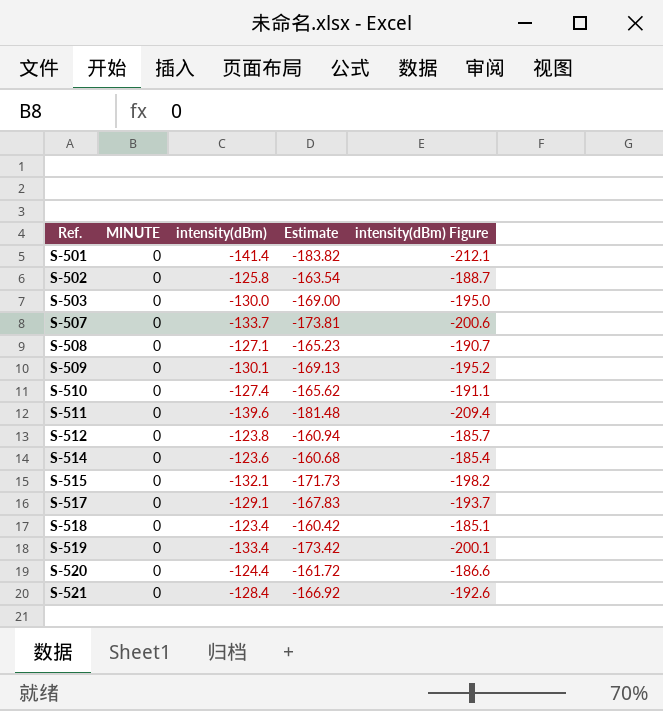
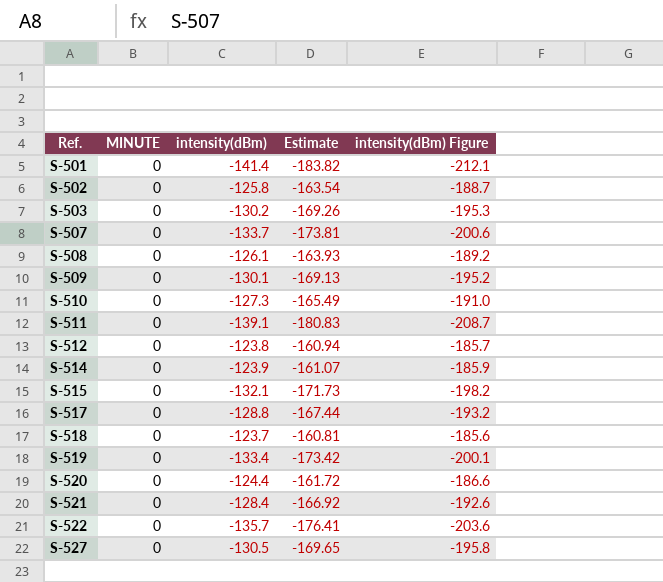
S-503 | intensity(dBm): -130.0 -> -130.2
S-503 | Estimate: -169.00 -> -169.26
S-503 | intensity(dBm) Figure: -195.0 -> -195.3
S-508 | intensity(dBm): -127.1 -> -126.1
S-508 | Estimate: -165.23 -> -163.93
S-508 | intensity(dBm) Figure: -190.7 -> -189.2
S-510 | intensity(dBm): -127.4 -> -127.3
S-510 | Estimate: -165.62 -> -165.49
S-510 | intensity(dBm) Figure: -191.1 -> -191.0
S-511 | intensity(dBm): -139.6 -> -139.1
S-511 | Estimate: -181.48 -> -180.83
S-511 | intensity(dBm) Figure: -209.4 -> -208.7
S-514 | intensity(dBm): -123.6 -> -123.9
S-514 | Estimate: -160.68 -> -161.07
S-514 | intensity(dBm) Figure: -185.4 -> -185.9
S-517 | intensity(dBm): -129.1 -> -128.8
S-517 | Estimate: -167.83 -> -167.44
S-517 | intensity(dBm) Figure: -193.7 -> -193.2
S-518 | intensity(dBm): -123.4 -> -123.7
S-518 | Estimate: -160.42 -> -160.81
S-518 | intensity(dBm) Figure: -185.1 -> -185.6
row S-522: none -> 0 | -135.7 | -176.41 | -203.6
row S-527: none -> 0 | -130.5 | -169.65 | -195.8

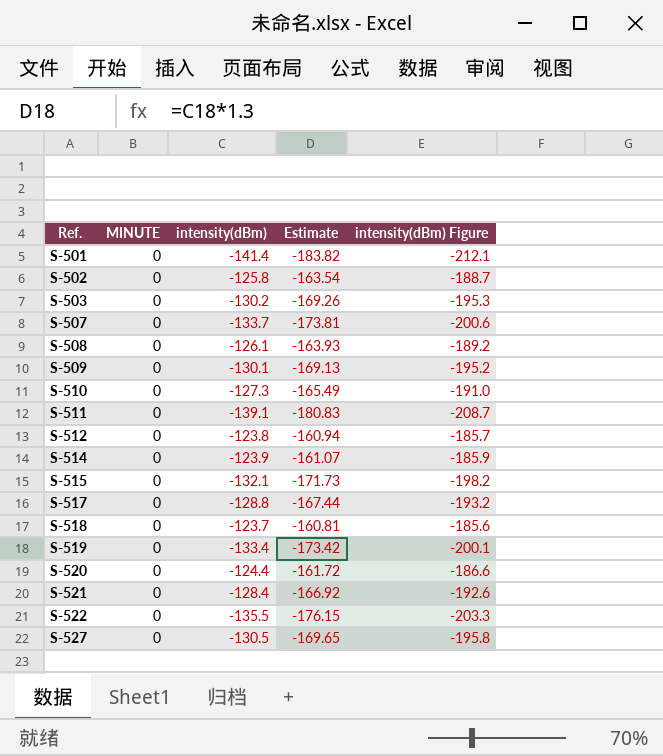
S-522 | intensity(dBm): -135.7 -> -135.5
S-522 | Estimate: -176.41 -> -176.15
S-522 | intensity(dBm) Figure: -203.6 -> -203.3

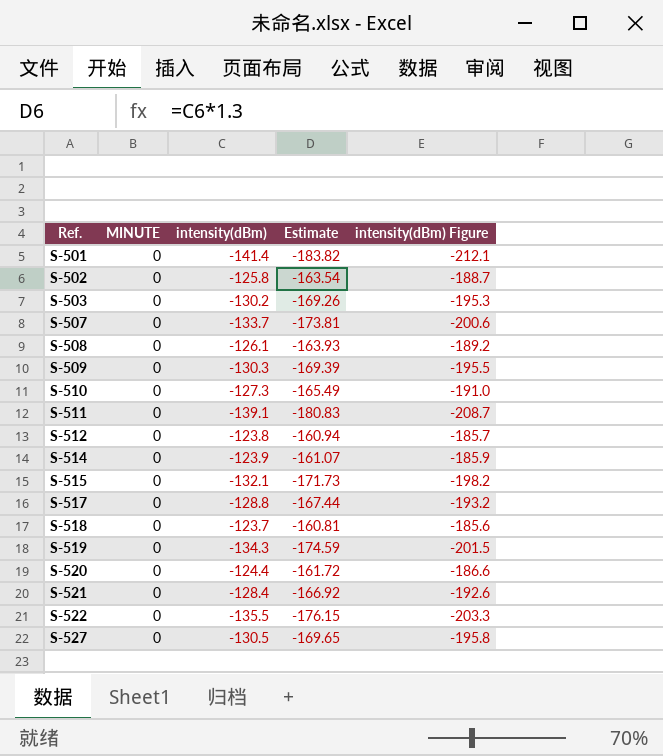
S-509 | intensity(dBm): -130.1 -> -130.3
S-509 | Estimate: -169.13 -> -169.39
S-509 | intensity(dBm) Figure: -195.2 -> -195.5
S-519 | intensity(dBm): -133.4 -> -134.3
S-519 | Estimate: -173.42 -> -174.59
S-519 | intensity(dBm) Figure: -200.1 -> -201.5

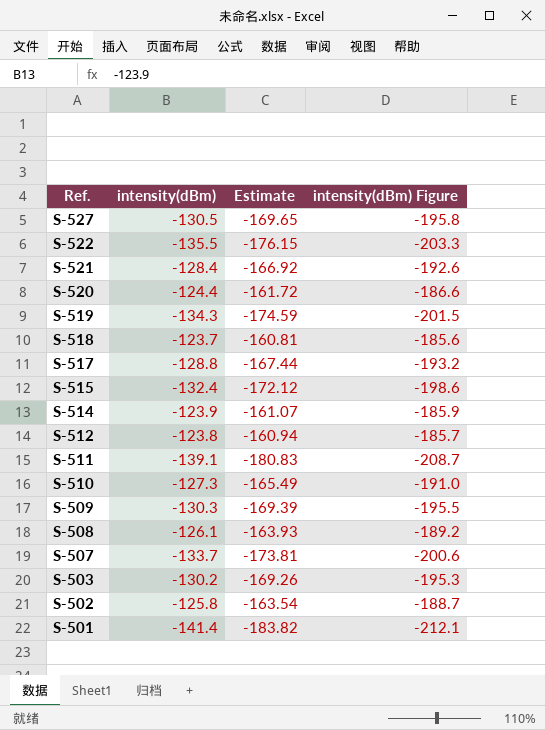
row order: Ref. ascending -> Ref. descending
column MINUTE | position: 2 -> none
S-515 | intensity(dBm): -132.1 -> -132.4
S-515 | Estimate: -171.73 -> -172.12
S-515 | intensity(dBm) Figure: -198.2 -> -198.6

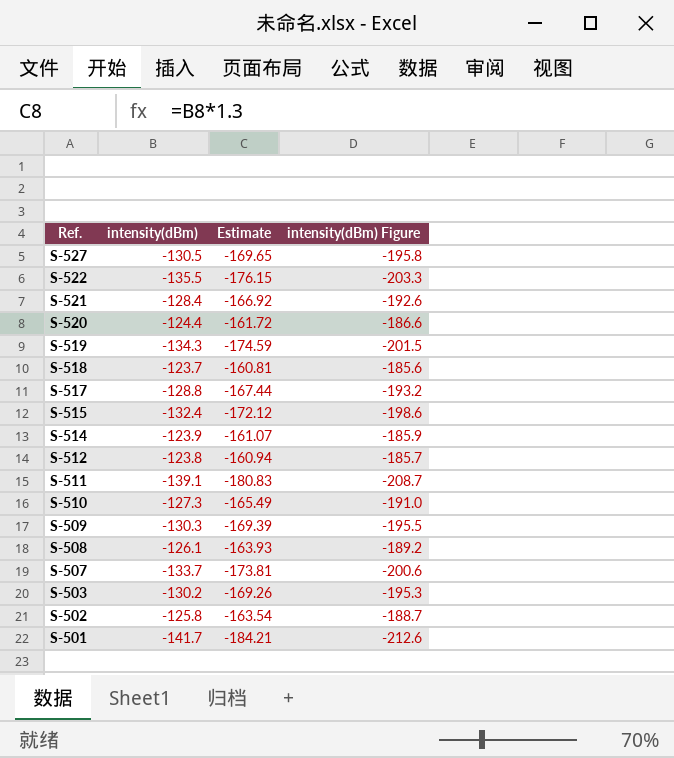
S-501 | intensity(dBm): -141.4 -> -141.7
S-501 | Estimate: -183.82 -> -184.21
S-501 | intensity(dBm) Figure: -212.1 -> -212.6

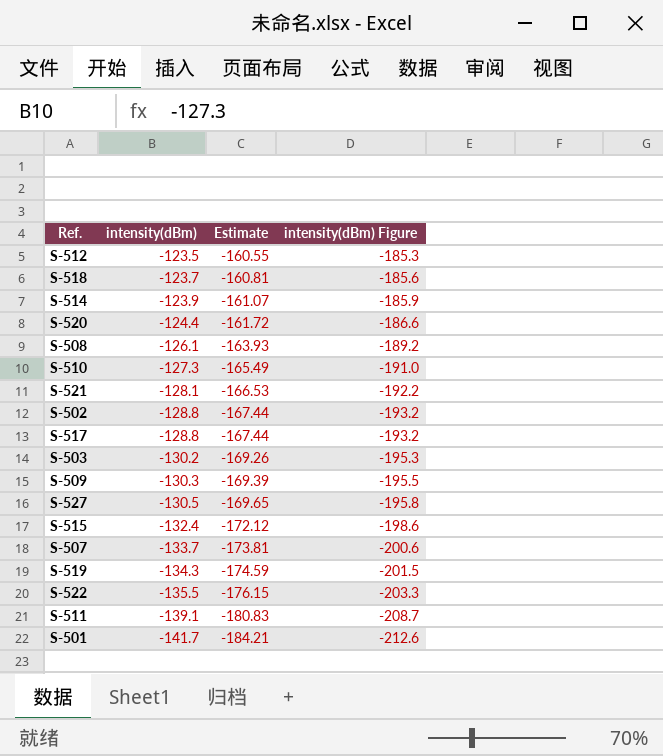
row order: Ref. descending -> intensity(dBm) descending
S-512 | intensity(dBm): -123.8 -> -123.5
S-512 | Estimate: -160.94 -> -160.55
S-512 | intensity(dBm) Figure: -185.7 -> -185.3
S-521 | intensity(dBm): -128.4 -> -128.1
S-521 | Estimate: -166.92 -> -166.53
S-521 | intensity(dBm) Figure: -192.6 -> -192.2
S-502 | intensity(dBm): -125.8 -> -128.8
S-502 | Estimate: -163.54 -> -167.44
S-502 | intensity(dBm) Figure: -188.7 -> -193.2

